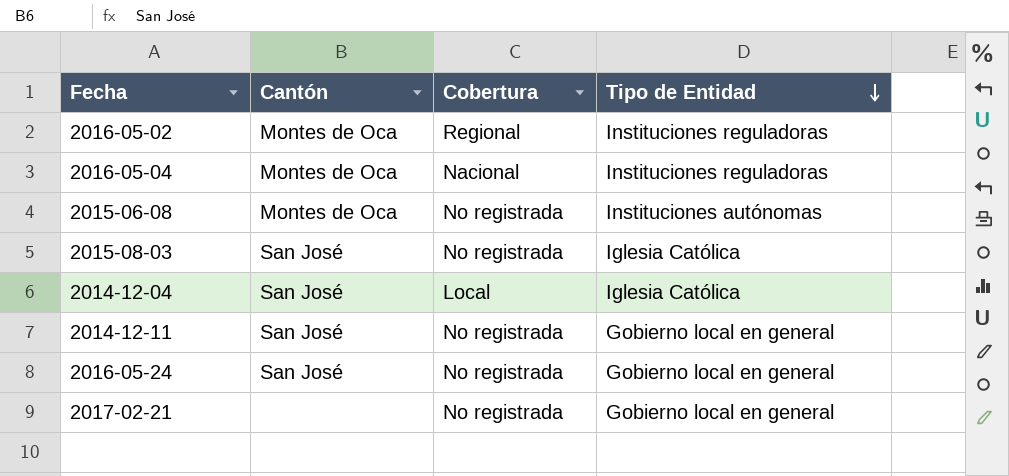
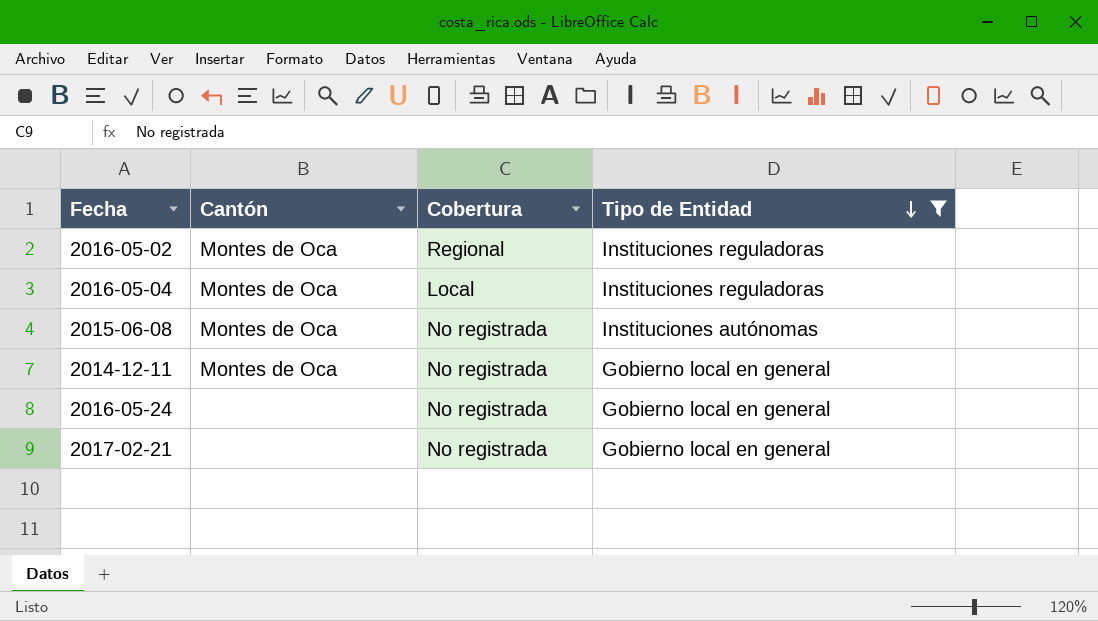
filter: none -> Tipo de Entidad != Iglesia Católica
2016-05-04 | Cobertura: Nacional -> Local
2014-12-11 | Cantón: San José -> Montes de Oca
2016-05-24 | Cantón: San José -> none

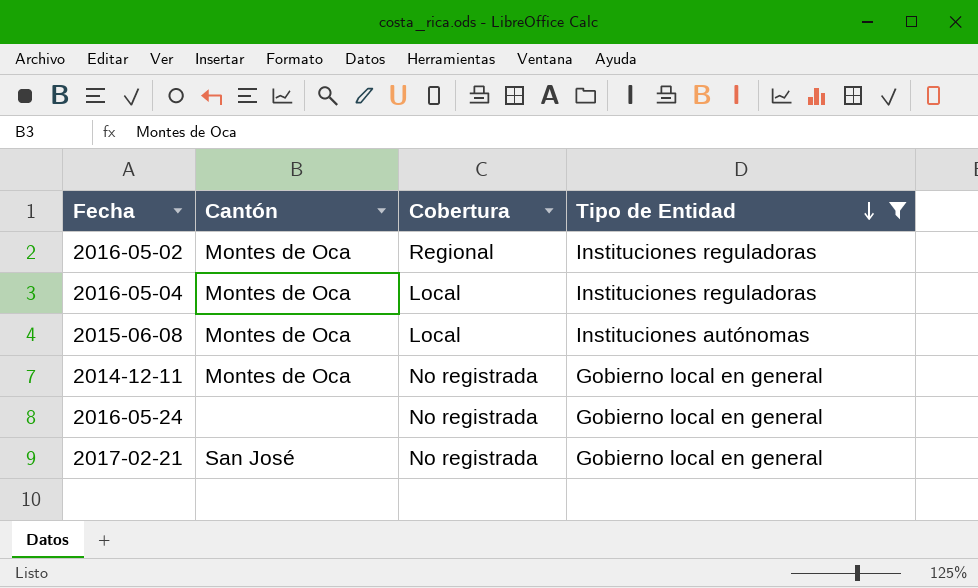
2015-06-08 | Cobertura: No registrada -> Local
2017-02-21 | Cantón: none -> San José

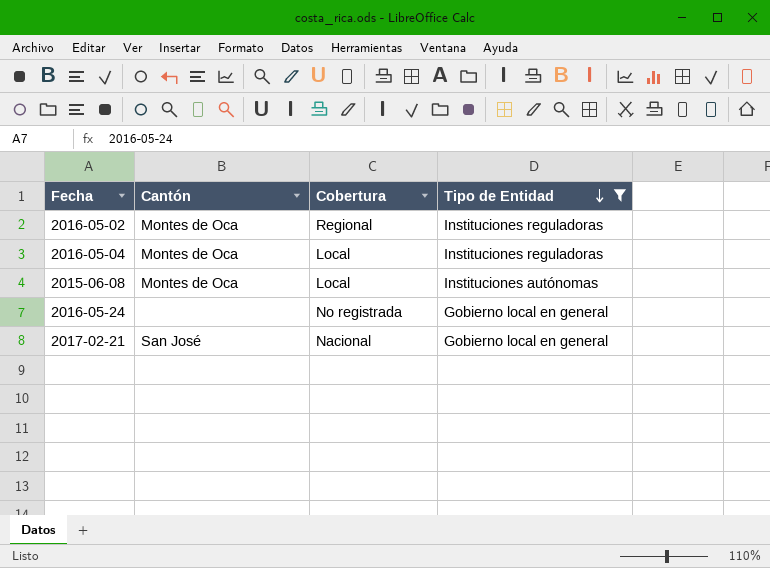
row 2014-12-11: Montes de Oca | No registrada | Gobierno local en general -> none
2017-02-21 | Cobertura: No registrada -> Nacional

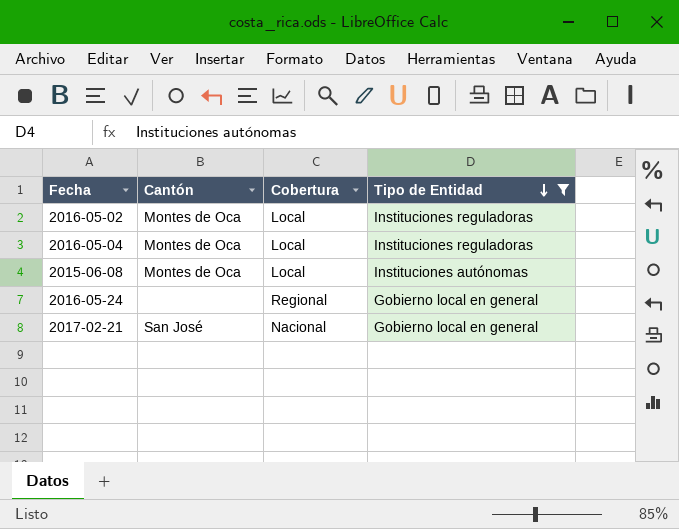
2016-05-02 | Cobertura: Regional -> Local
2016-05-24 | Cobertura: No registrada -> Regional

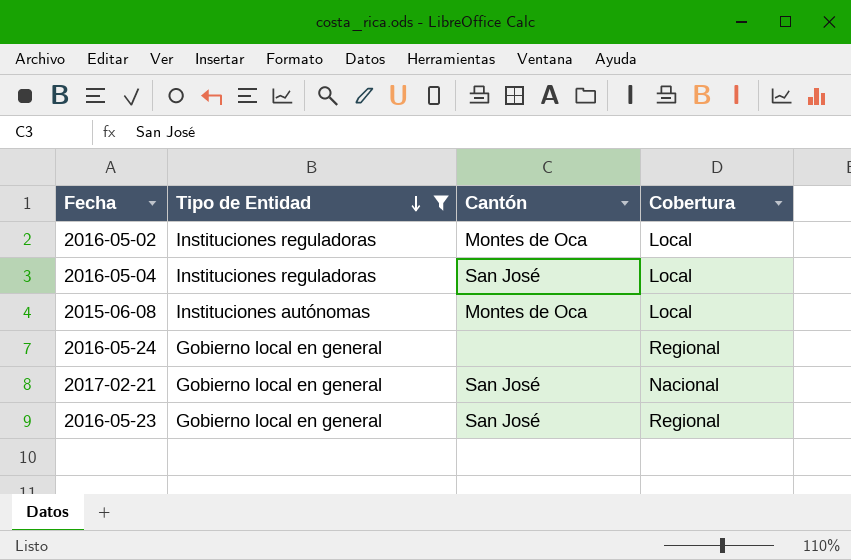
column Tipo de Entidad | position: 4 -> 2
2016-05-04 | Cantón: Montes de Oca -> San José
row 2016-05-23: none -> Gobierno local en general | San José | Regional

